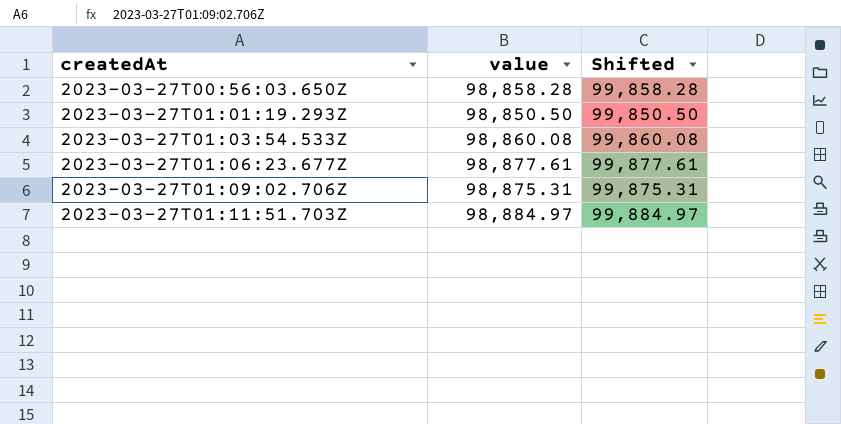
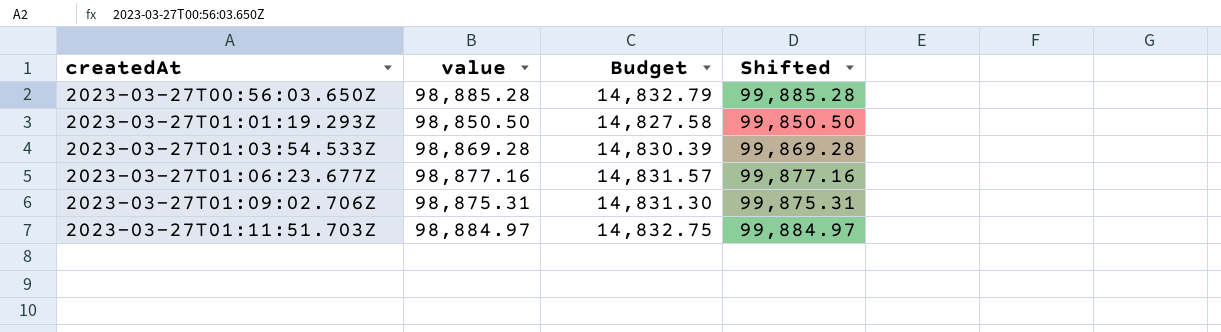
column Budget | formula: none -> [value] * 0.15
2023-03-27T00:56:03.650Z | value: 98,858.28 -> 98,885.28
2023-03-27T00:56:03.650Z | Shifted: 99,858.28 -> 99,885.28
2023-03-27T01:03:54.533Z | value: 98,860.08 -> 98,869.28
2023-03-27T01:03:54.533Z | Shifted: 99,860.08 -> 99,869.28
2023-03-27T01:06:23.677Z | value: 98,877.61 -> 98,877.16
2023-03-27T01:06:23.677Z | Shifted: 99,877.61 -> 99,877.16

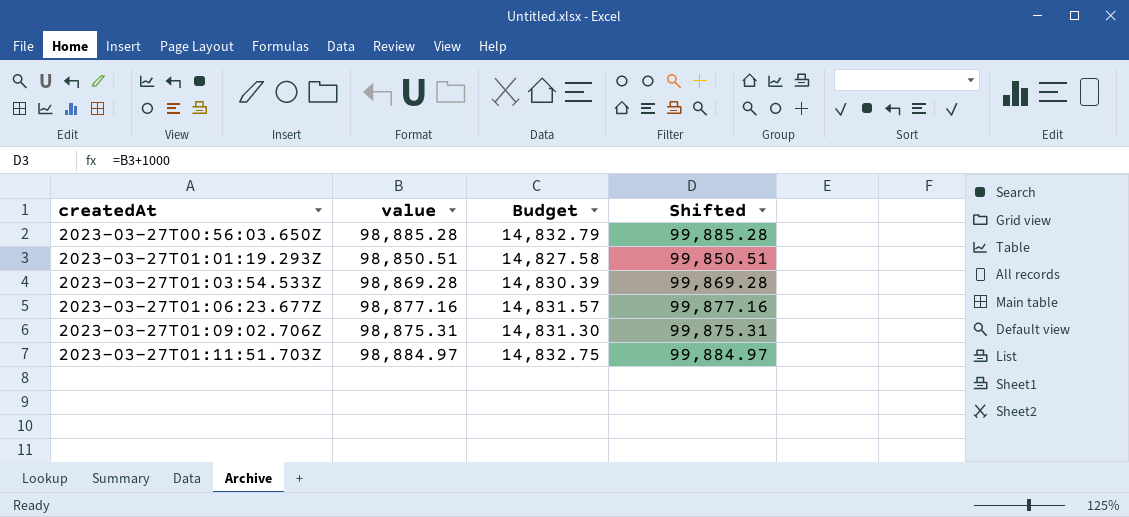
2023-03-27T01:01:19.293Z | value: 98,850.50 -> 98,850.51
2023-03-27T01:01:19.293Z | Shifted: 99,850.50 -> 99,850.51

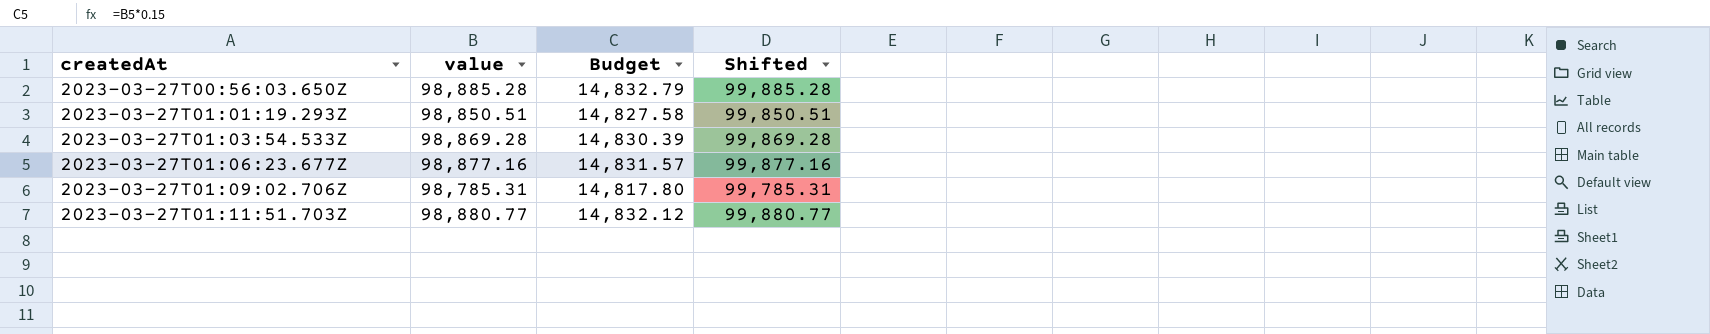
2023-03-27T01:09:02.706Z | value: 98,875.31 -> 98,785.31
2023-03-27T01:09:02.706Z | Budget: 14,831.30 -> 14,817.80
2023-03-27T01:09:02.706Z | Shifted: 99,875.31 -> 99,785.31
2023-03-27T01:11:51.703Z | value: 98,884.97 -> 98,880.77
2023-03-27T01:11:51.703Z | Budget: 14,832.75 -> 14,832.12
2023-03-27T01:11:51.703Z | Shifted: 99,884.97 -> 99,880.77

